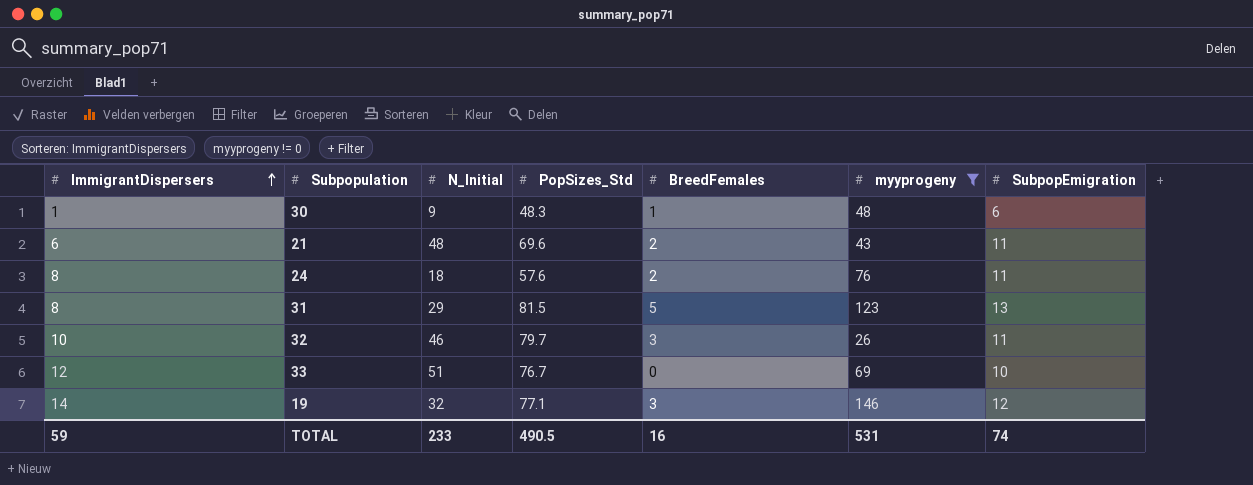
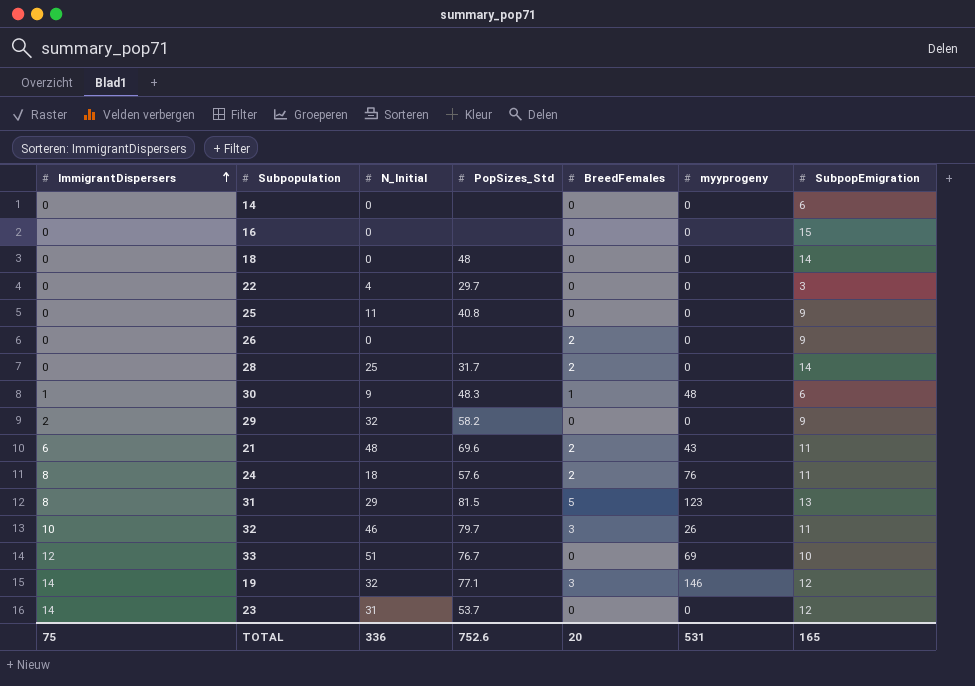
filter: myyprogeny != 0 -> none
TOTAL | ImmigrantDispersers: 59 -> 75
TOTAL | N_Initial: 233 -> 336
TOTAL | PopSizes_Std: 490.5 -> 752.6
TOTAL | BreedFemales: 16 -> 20
TOTAL | SubpopEmigration: 74 -> 165

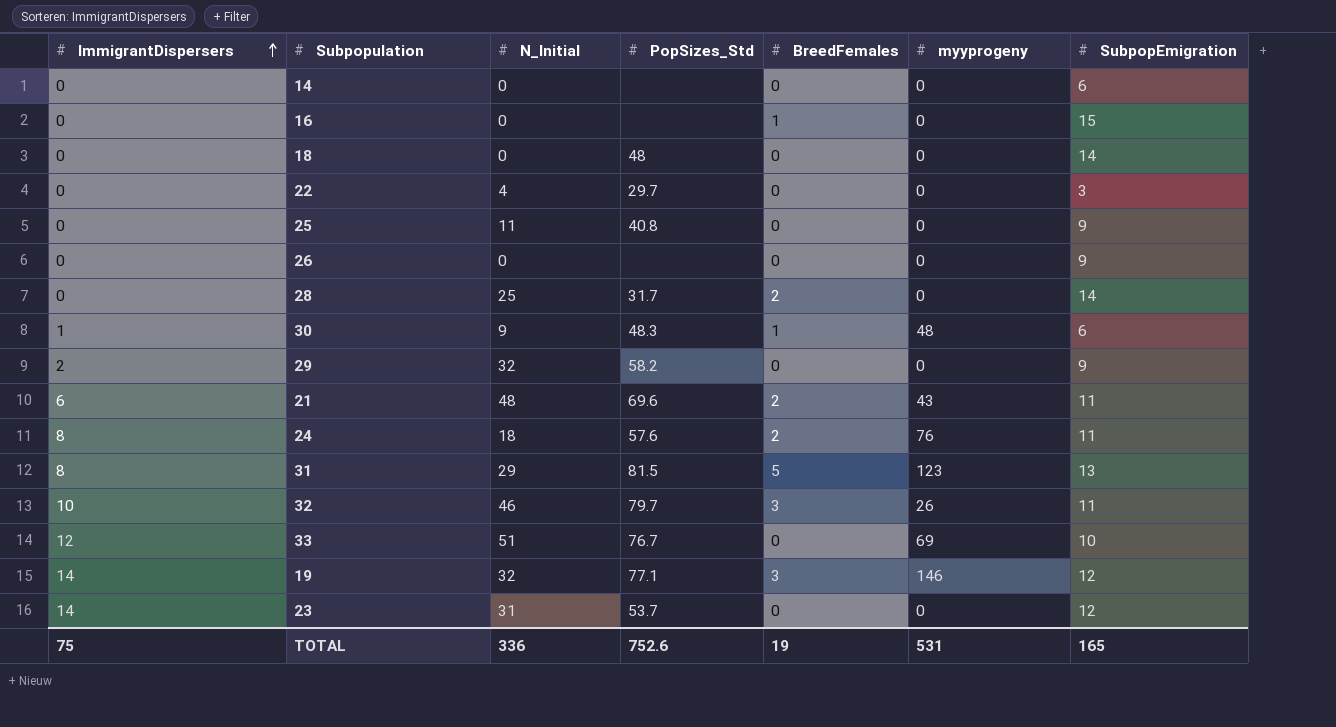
16 | BreedFemales: 0 -> 1
26 | BreedFemales: 2 -> 0
TOTAL | BreedFemales: 20 -> 19

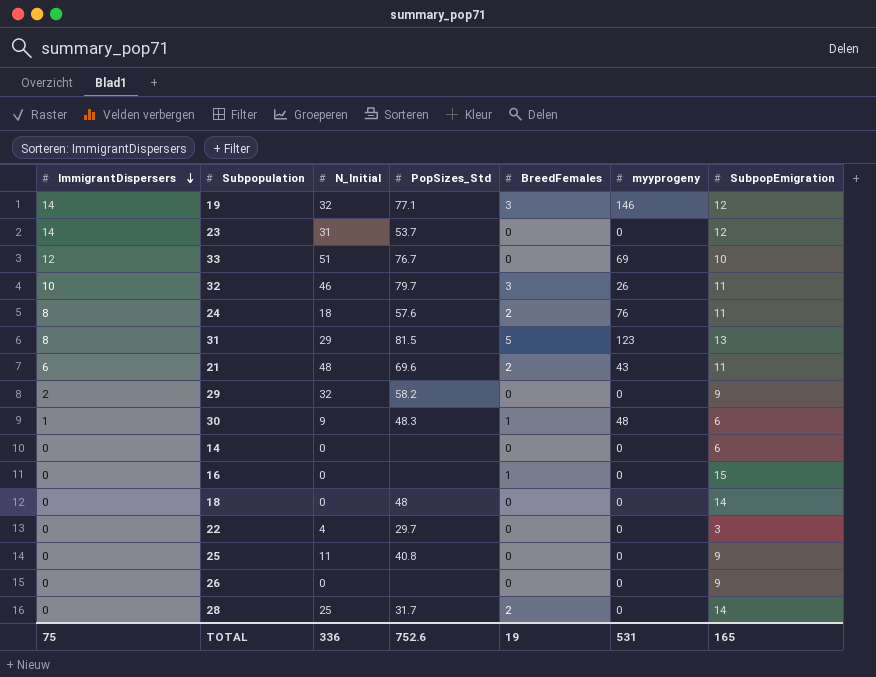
row order: ImmigrantDispersers ascending -> ImmigrantDispersers descending

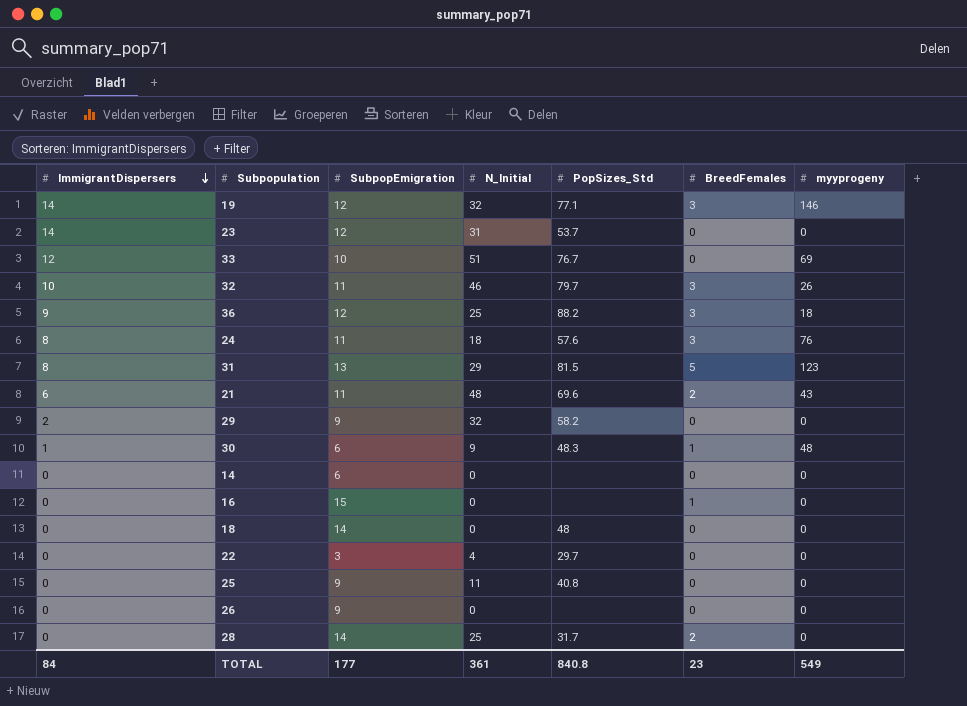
column SubpopEmigration | position: 7 -> 3
row 36: none -> 9 | 12 | 25 | 88.2 | 3 | 18
24 | BreedFemales: 2 -> 3
TOTAL | ImmigrantDispersers: 75 -> 84
TOTAL | SubpopEmigration: 165 -> 177
TOTAL | N_Initial: 336 -> 361
TOTAL | PopSizes_Std: 752.6 -> 840.8
TOTAL | BreedFemales: 19 -> 23
TOTAL | myyprogeny: 531 -> 549

